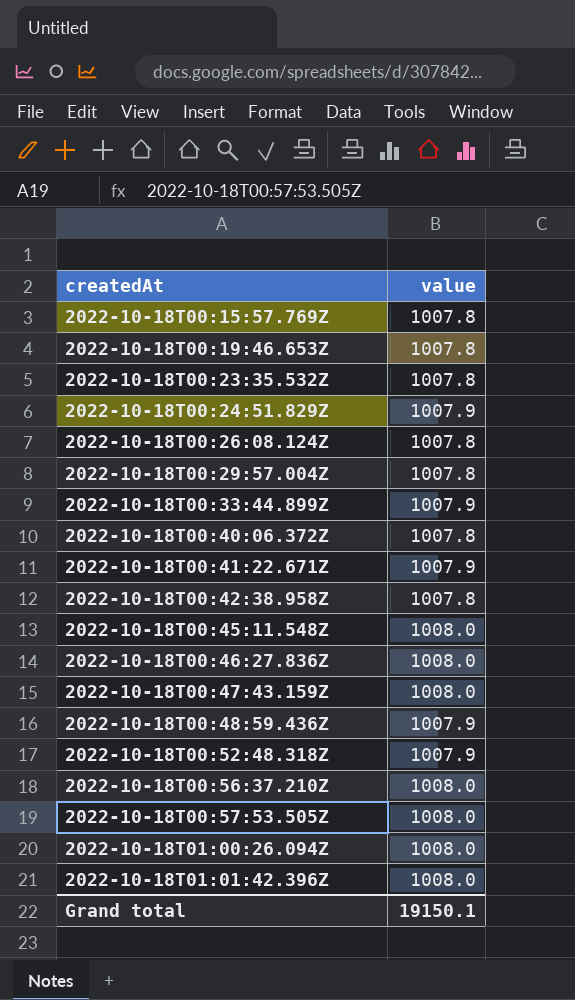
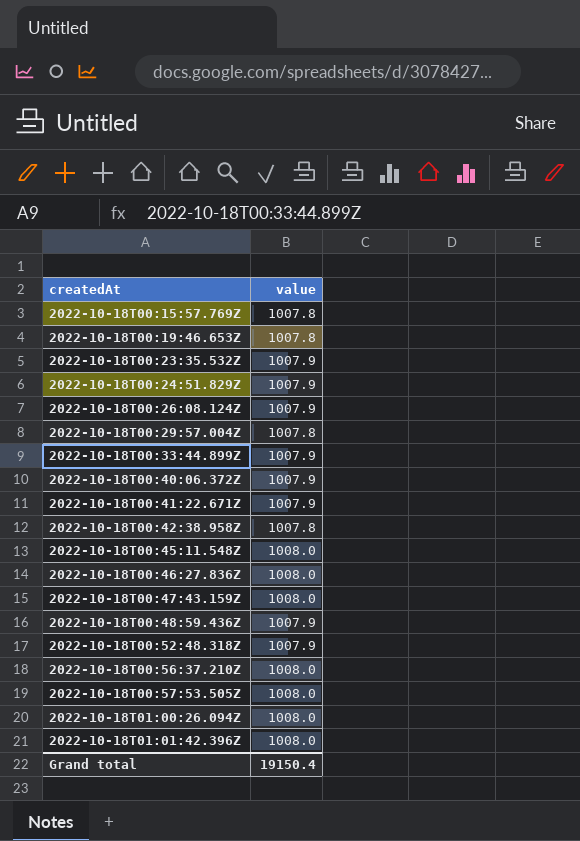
2022-10-18T00:23:35.532Z | value: 1007.8 -> 1007.9
2022-10-18T00:26:08.124Z | value: 1007.8 -> 1007.9
2022-10-18T00:40:06.372Z | value: 1007.8 -> 1007.9
Grand total | value: 19150.1 -> 19150.4

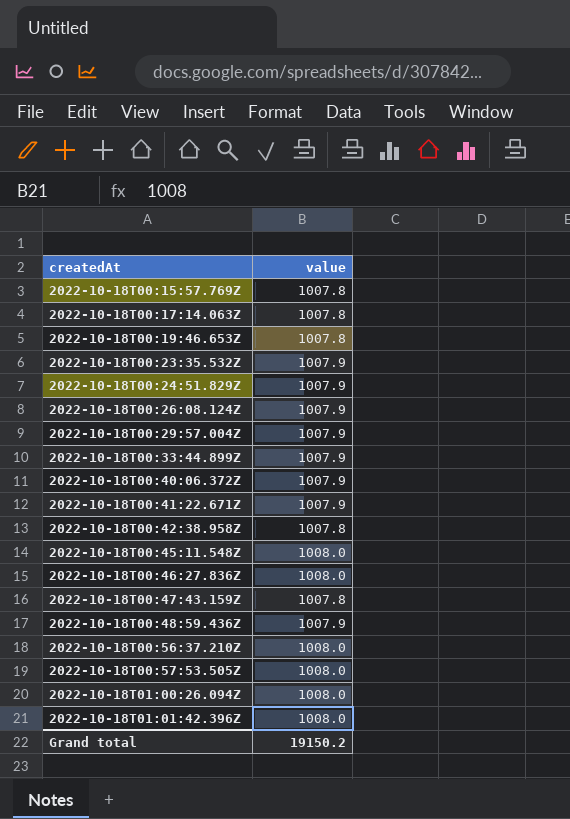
row 2022-10-18T00:52:48.318Z: 1007.9 -> none
row 2022-10-18T00:17:14.063Z: none -> 1007.8
2022-10-18T00:29:57.004Z | value: 1007.8 -> 1007.9
2022-10-18T00:47:43.159Z | value: 1008.0 -> 1007.8
Grand total | value: 19150.4 -> 19150.2

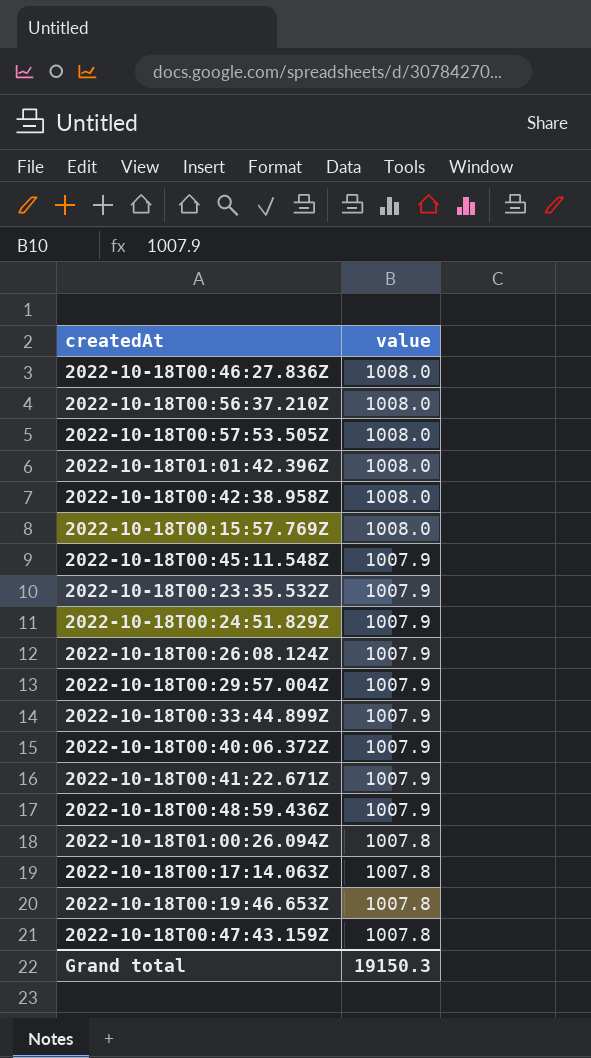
row order: createdAt ascending -> value descending
2022-10-18T00:42:38.958Z | value: 1007.8 -> 1008.0
2022-10-18T00:15:57.769Z | value: 1007.8 -> 1008.0
2022-10-18T00:45:11.548Z | value: 1008.0 -> 1007.9
2022-10-18T01:00:26.094Z | value: 1008.0 -> 1007.8
Grand total | value: 19150.2 -> 19150.3

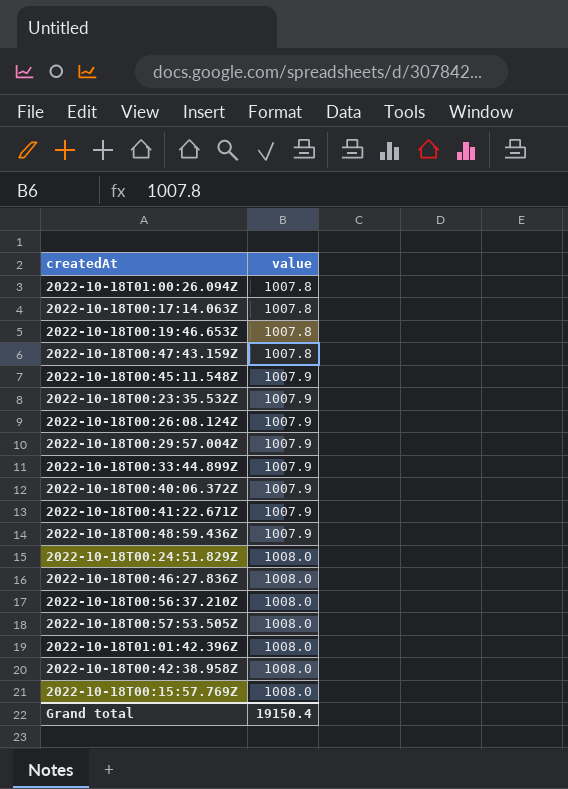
row order: value descending -> value ascending
2022-10-18T00:24:51.829Z | value: 1007.9 -> 1008.0
Grand total | value: 19150.3 -> 19150.4

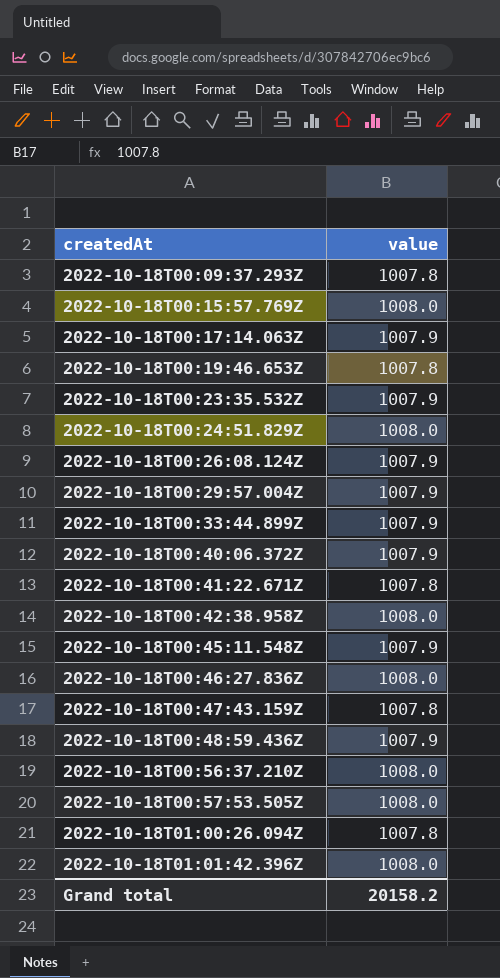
row order: value ascending -> createdAt ascending
row 2022-10-18T00:09:37.293Z: none -> 1007.8
2022-10-18T00:17:14.063Z | value: 1007.8 -> 1007.9
2022-10-18T00:41:22.671Z | value: 1007.9 -> 1007.8
Grand total | value: 19150.4 -> 20158.2

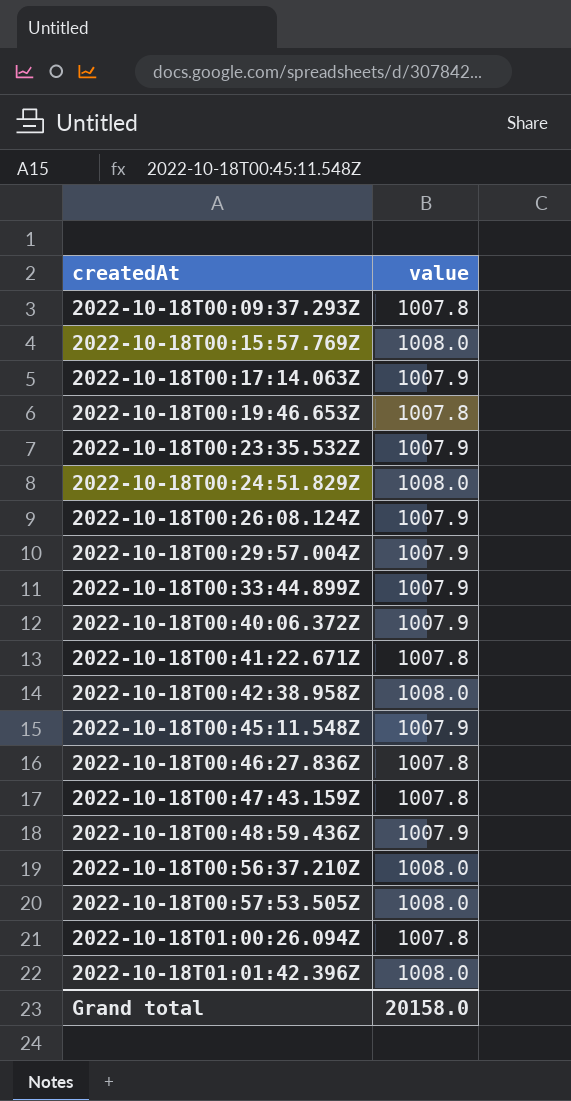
2022-10-18T00:46:27.836Z | value: 1008.0 -> 1007.8
Grand total | value: 20158.2 -> 20158.0

